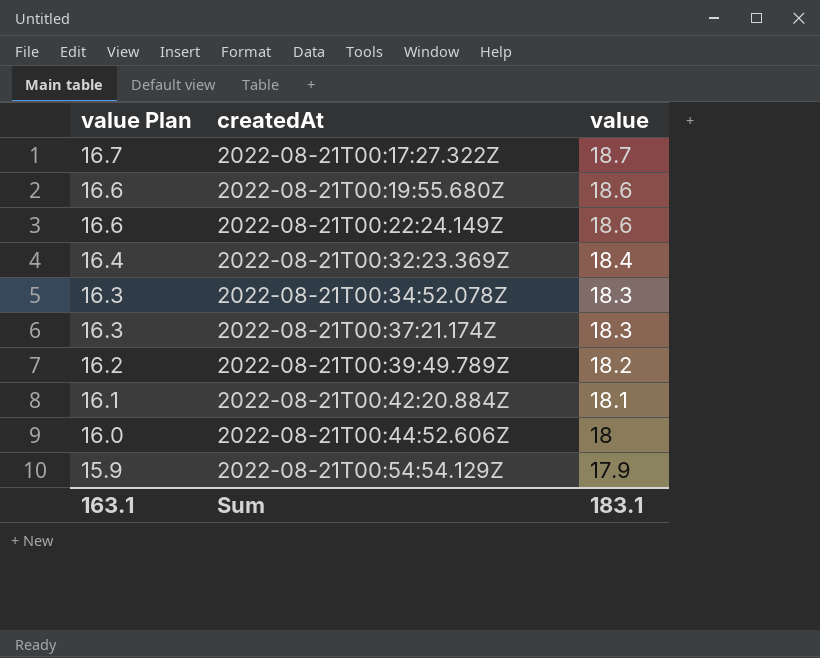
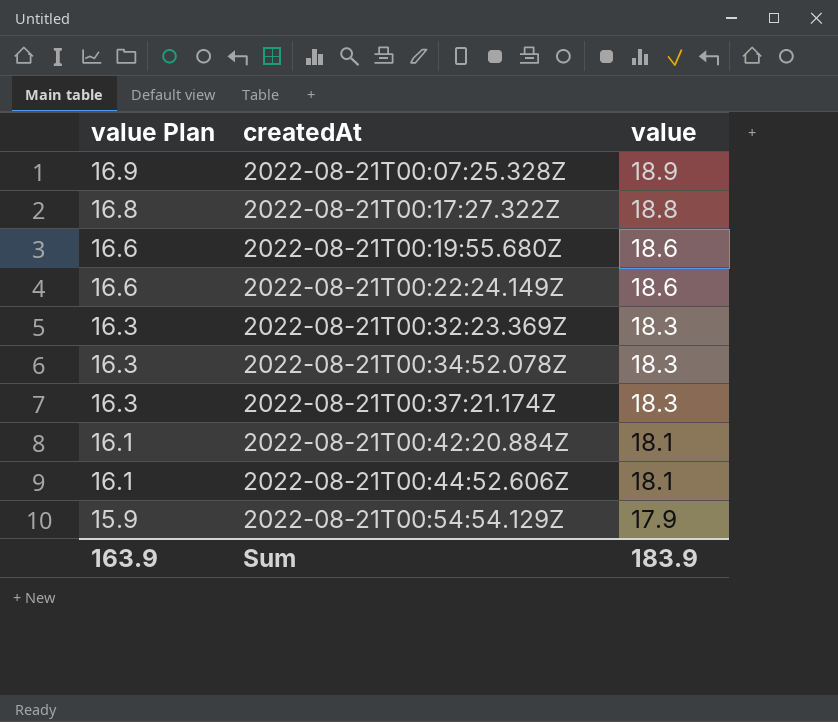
row 2022-08-21T00:39:49.789Z: 16.2 | 18.2 -> none
row 2022-08-21T00:07:25.328Z: none -> 16.9 | 18.9
2022-08-21T00:17:27.322Z | value Plan: 16.7 -> 16.8
2022-08-21T00:17:27.322Z | value: 18.7 -> 18.8
2022-08-21T00:32:23.369Z | value Plan: 16.4 -> 16.3
2022-08-21T00:32:23.369Z | value: 18.4 -> 18.3
2022-08-21T00:44:52.606Z | value Plan: 16.0 -> 16.1
2022-08-21T00:44:52.606Z | value: 18 -> 18.1
Sum | value Plan: 163.1 -> 163.9
Sum | value: 183.1 -> 183.9

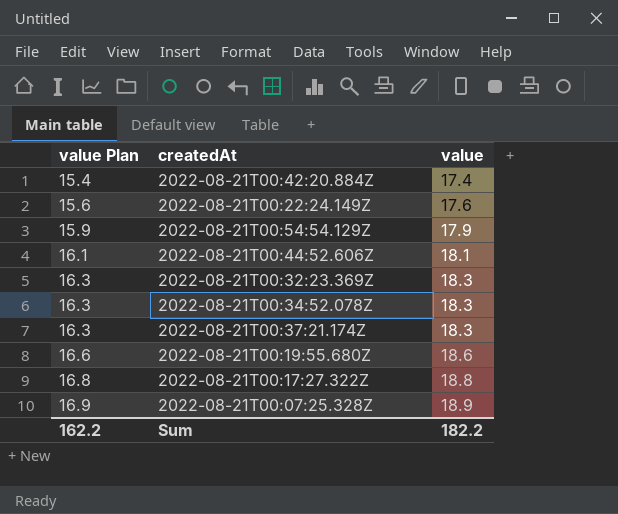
row order: value Plan descending -> value Plan ascending
2022-08-21T00:42:20.884Z | value Plan: 16.1 -> 15.4
2022-08-21T00:42:20.884Z | value: 18.1 -> 17.4
2022-08-21T00:22:24.149Z | value Plan: 16.6 -> 15.6
2022-08-21T00:22:24.149Z | value: 18.6 -> 17.6
Sum | value Plan: 163.9 -> 162.2
Sum | value: 183.9 -> 182.2

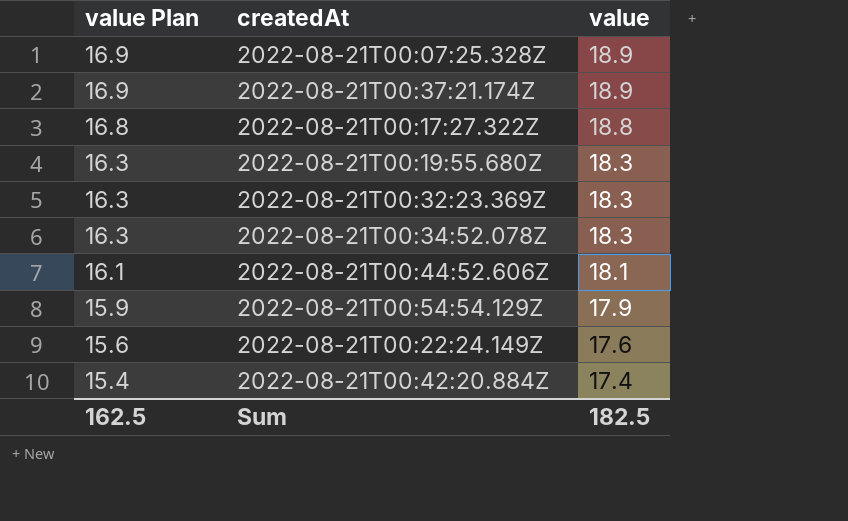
row order: value Plan ascending -> value Plan descending
2022-08-21T00:37:21.174Z | value Plan: 16.3 -> 16.9
2022-08-21T00:37:21.174Z | value: 18.3 -> 18.9
2022-08-21T00:19:55.680Z | value Plan: 16.6 -> 16.3
2022-08-21T00:19:55.680Z | value: 18.6 -> 18.3
Sum | value Plan: 162.2 -> 162.5
Sum | value: 182.2 -> 182.5

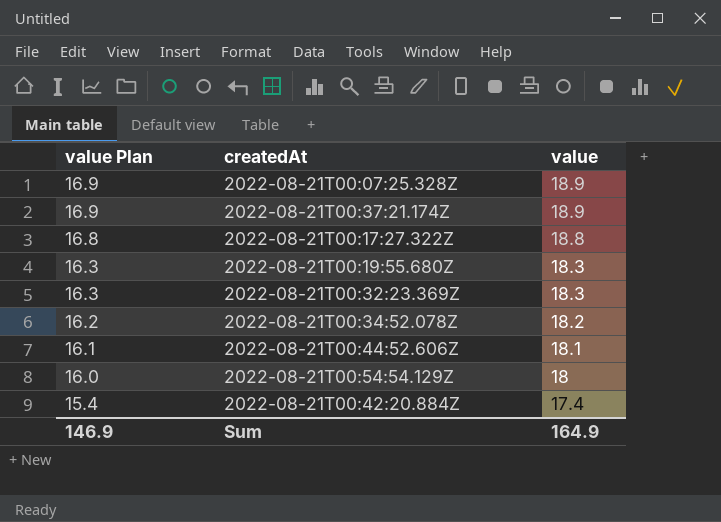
row 2022-08-21T00:22:24.149Z: 15.6 | 17.6 -> none
2022-08-21T00:34:52.078Z | value Plan: 16.3 -> 16.2
2022-08-21T00:34:52.078Z | value: 18.3 -> 18.2
2022-08-21T00:54:54.129Z | value Plan: 15.9 -> 16.0
2022-08-21T00:54:54.129Z | value: 17.9 -> 18
Sum | value Plan: 162.5 -> 146.9
Sum | value: 182.5 -> 164.9

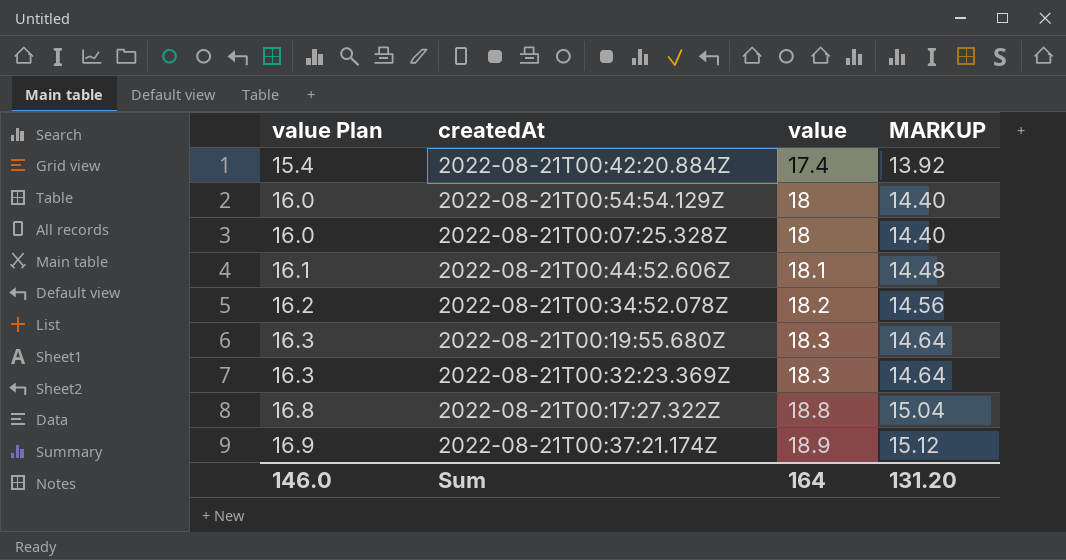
row order: value Plan descending -> value Plan ascending
column MARKUP | formula: none -> [value] * 0.8
2022-08-21T00:07:25.328Z | value Plan: 16.9 -> 16.0
2022-08-21T00:07:25.328Z | value: 18.9 -> 18
Sum | value Plan: 146.9 -> 146.0
Sum | value: 164.9 -> 164

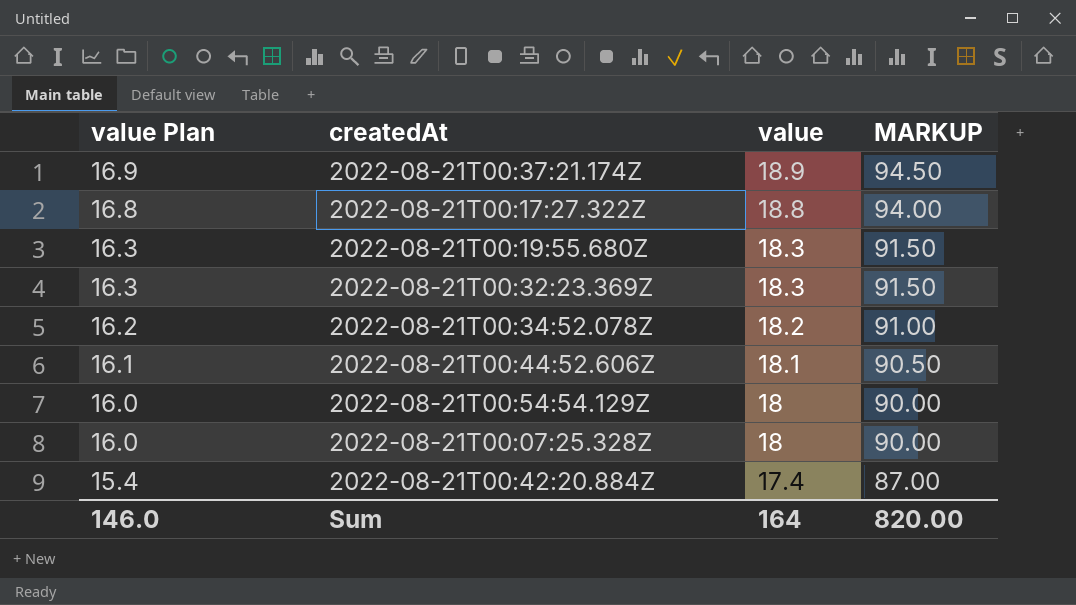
row order: value Plan ascending -> value Plan descending
column MARKUP | formula: [value] * 0.8 -> [value] * 5
Sum | MARKUP: 131.20 -> 820.00

